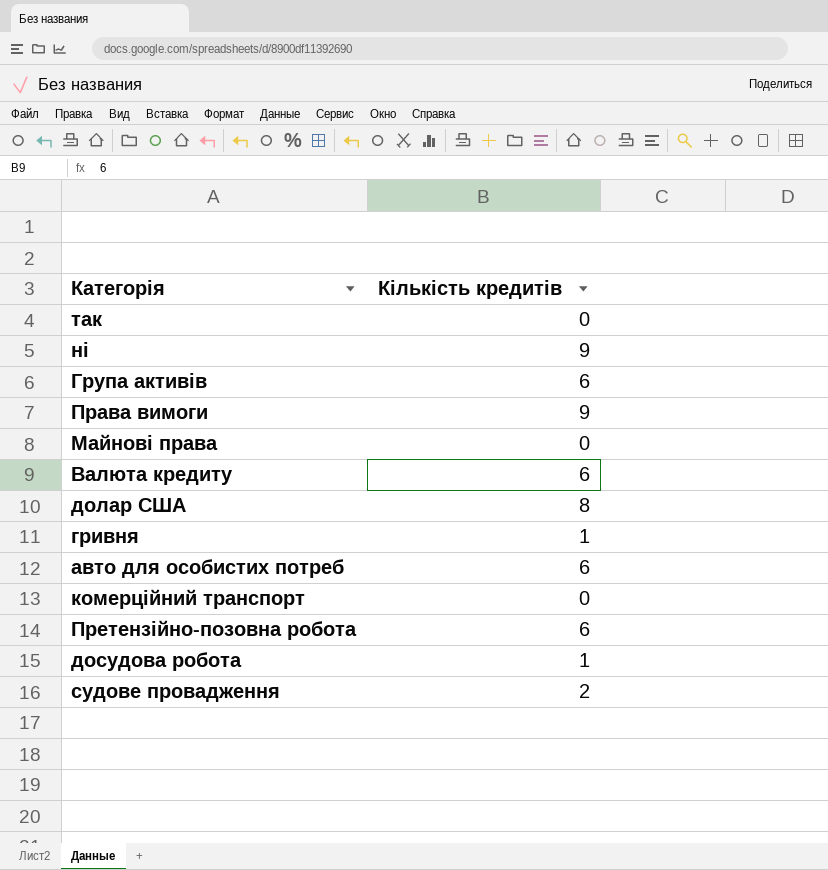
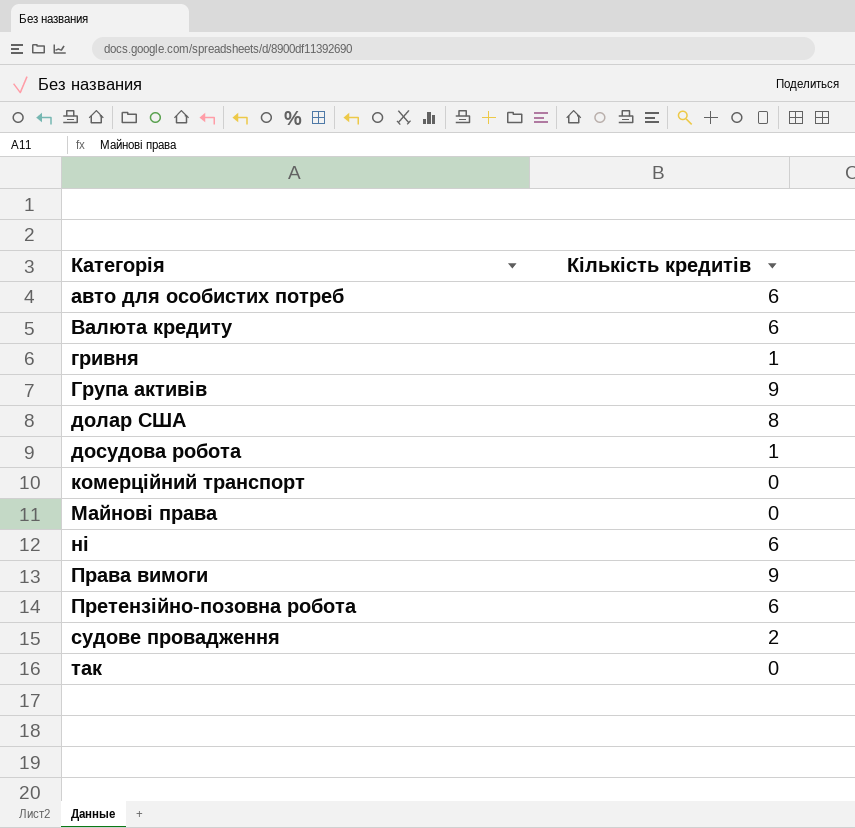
row order: none -> Категорія ascending
Група активів | Кількість кредитів: 6 -> 9
ні | Кількість кредитів: 9 -> 6

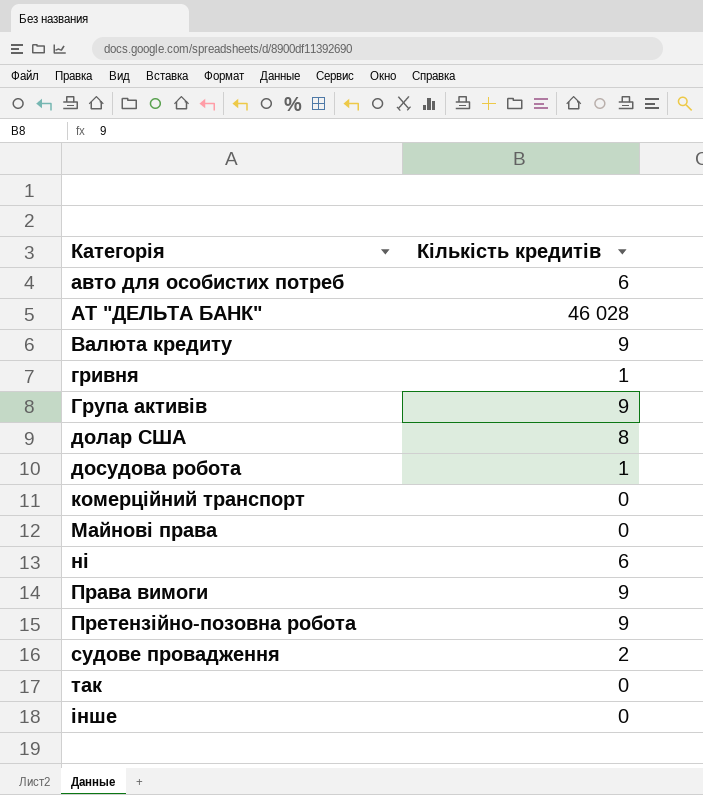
row АТ "ДЕЛЬТА БАНК": none -> 46 028
Валюта кредиту | Кількість кредитів: 6 -> 9
Претензійно-позовна робота | Кількість кредитів: 6 -> 9
row інше: none -> 0

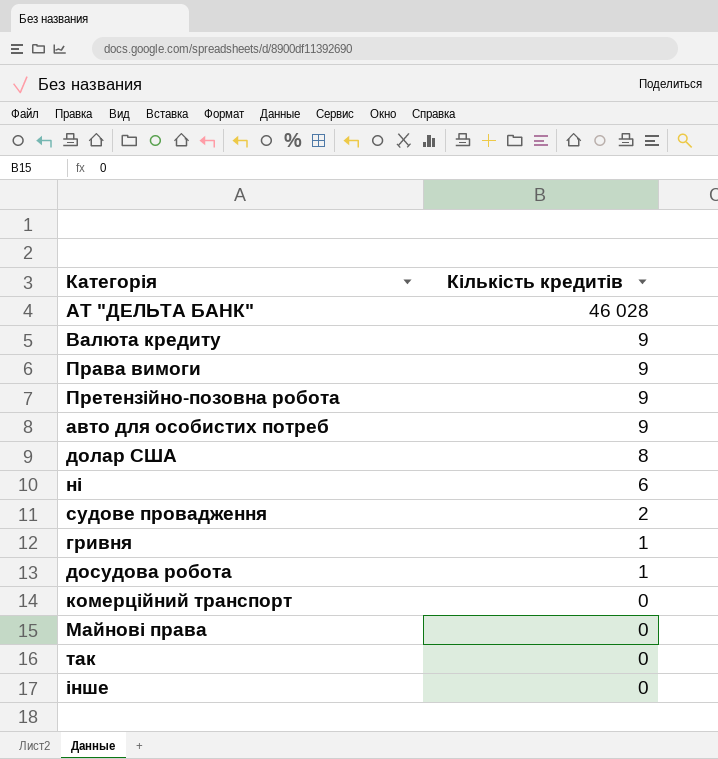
row order: Категорія ascending -> Кількість кредитів descending
row Група активів: 9 -> none
авто для особистих потреб | Кількість кредитів: 6 -> 9

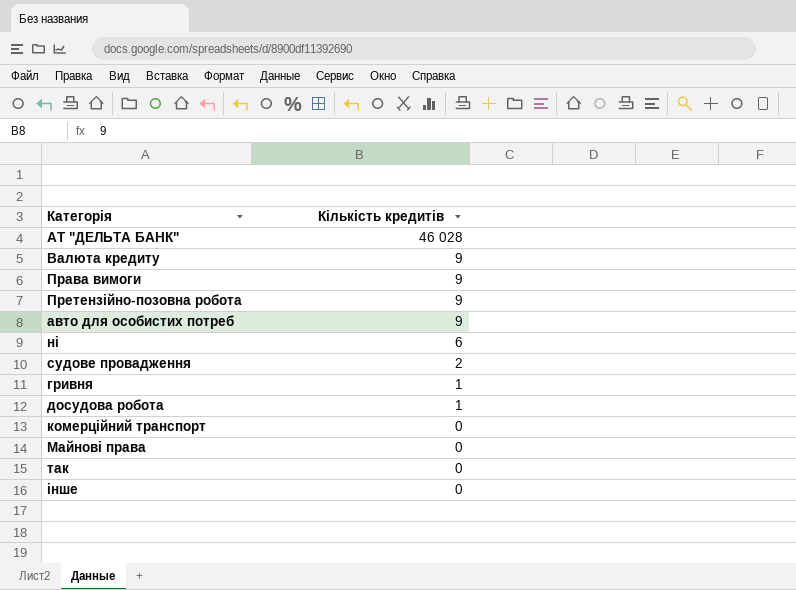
row долар США: 8 -> none

